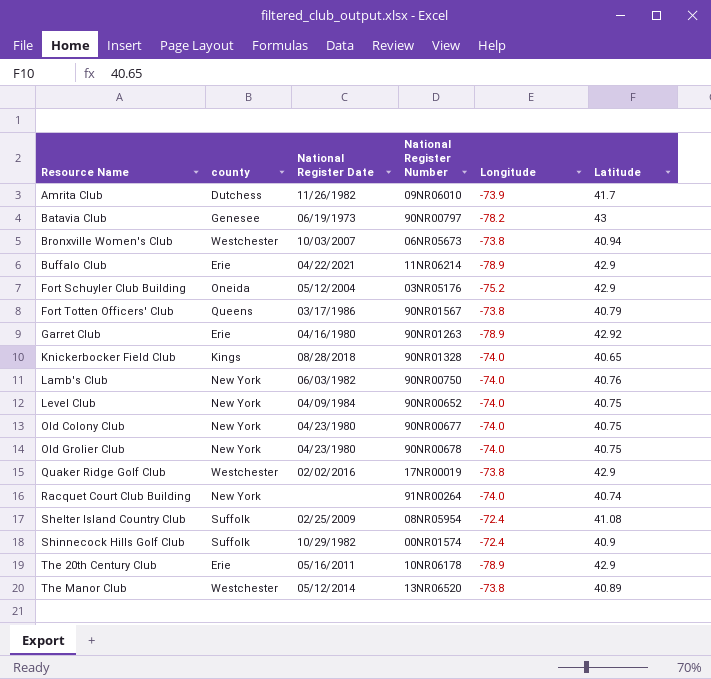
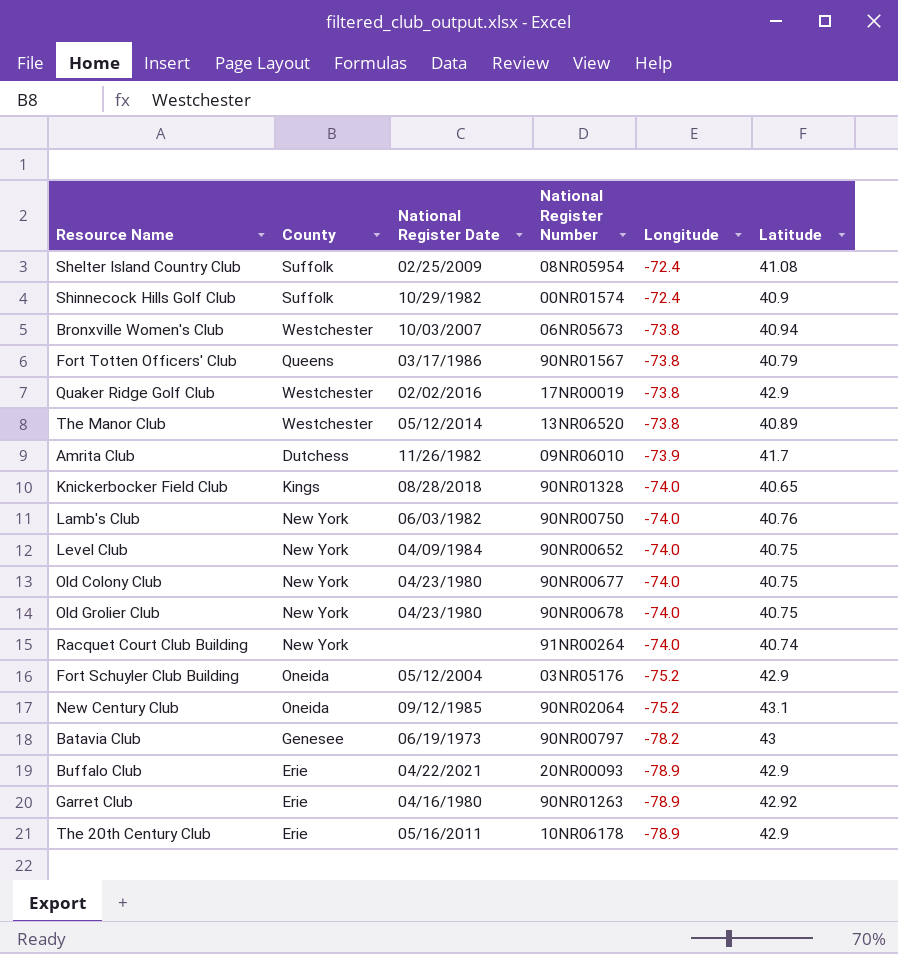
row order: Resource Name ascending -> Longitude descending
column name: county -> County
row New Century Club: none -> Oneida | 09/12/1985 | 90NR02064 | -75.2 | 43.1
Buffalo Club | National Register Number: 11NR06214 -> 20NR00093

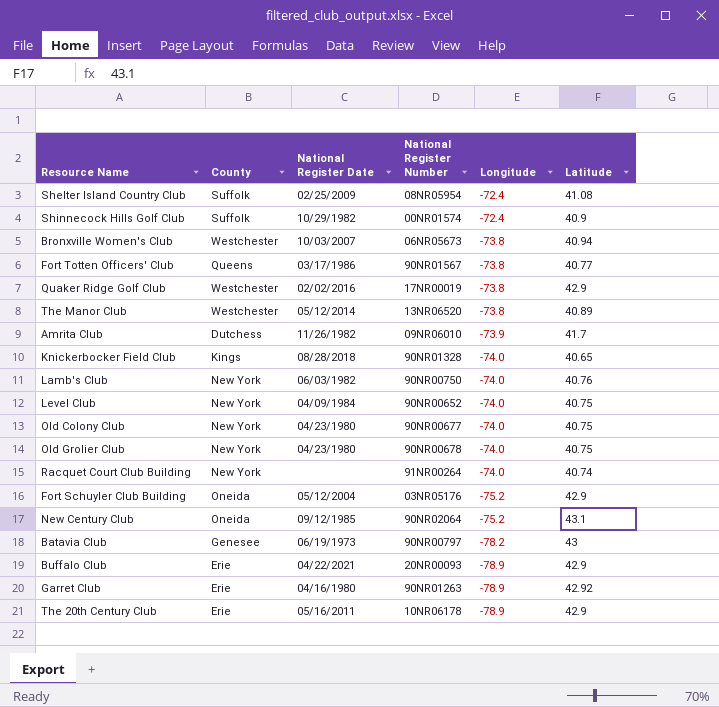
Fort Totten Officers' Club | Latitude: 40.79 -> 40.77

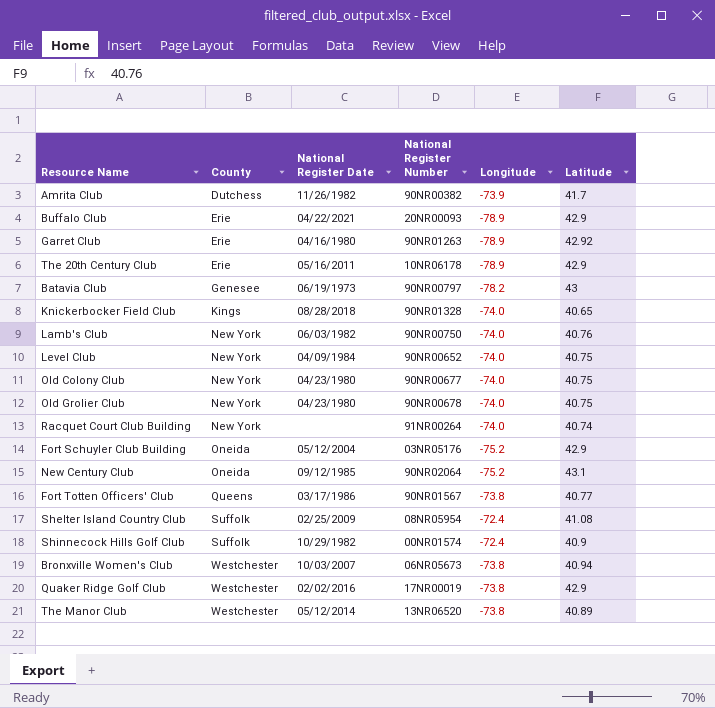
row order: Longitude descending -> County ascending
Amrita Club | National Register Number: 09NR06010 -> 90NR00382

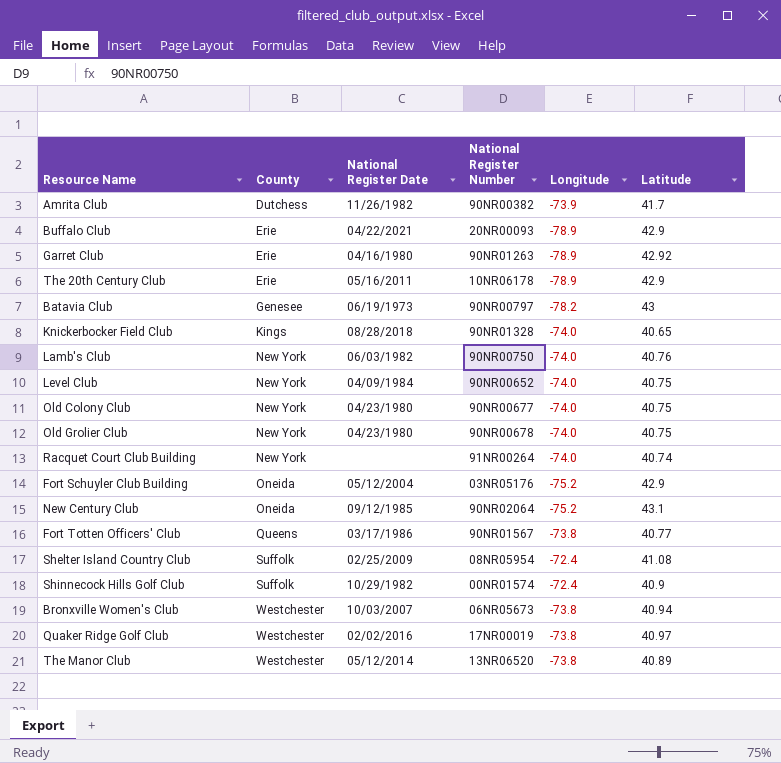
Quaker Ridge Golf Club | Latitude: 42.9 -> 40.97

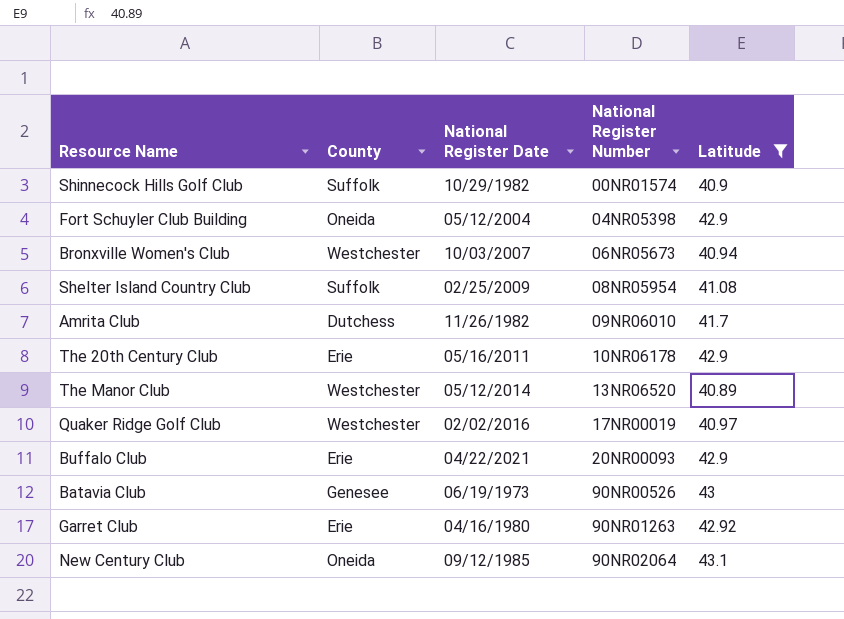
filter: none -> Latitude >= 40.89
row order: County ascending -> National Register Number ascending
column Longitude | position: 5 -> none
Fort Schuyler Club Building | National Register Number: 03NR05176 -> 04NR05398
Amrita Club | National Register Number: 90NR00382 -> 09NR06010
Batavia Club | National Register Number: 90NR00797 -> 90NR00526

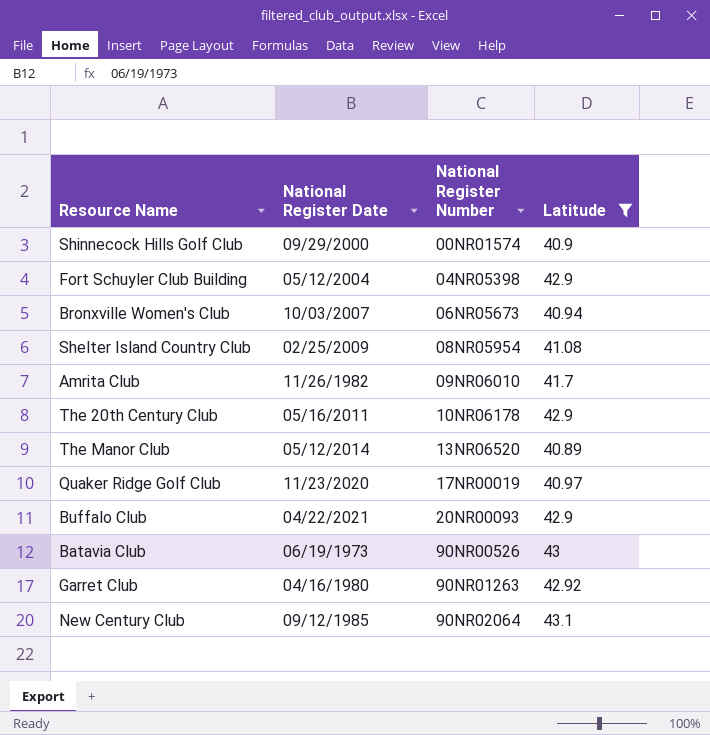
column County | position: 2 -> none
Shinnecock Hills Golf Club | National Register Date: 10/29/1982 -> 09/29/2000
Quaker Ridge Golf Club | National Register Date: 02/02/2016 -> 11/23/2020

